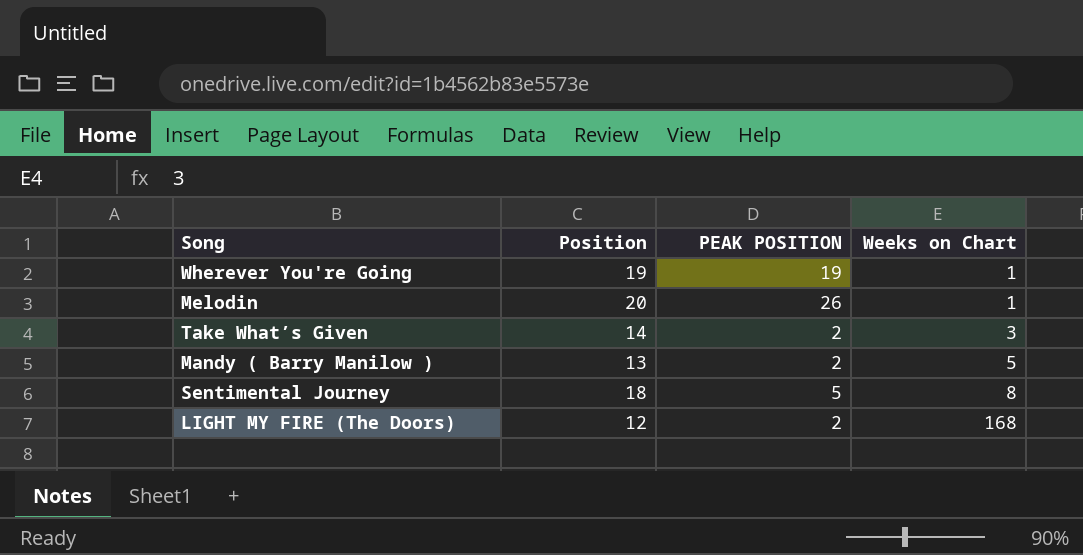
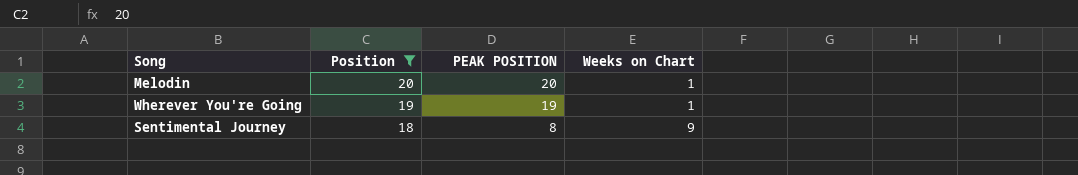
filter: none -> Position >= 18
row order: Weeks on Chart ascending -> Position descending
Melodin | PEAK POSITION: 26 -> 20
Sentimental Journey | PEAK POSITION: 5 -> 8
Sentimental Journey | Weeks on Chart: 8 -> 9

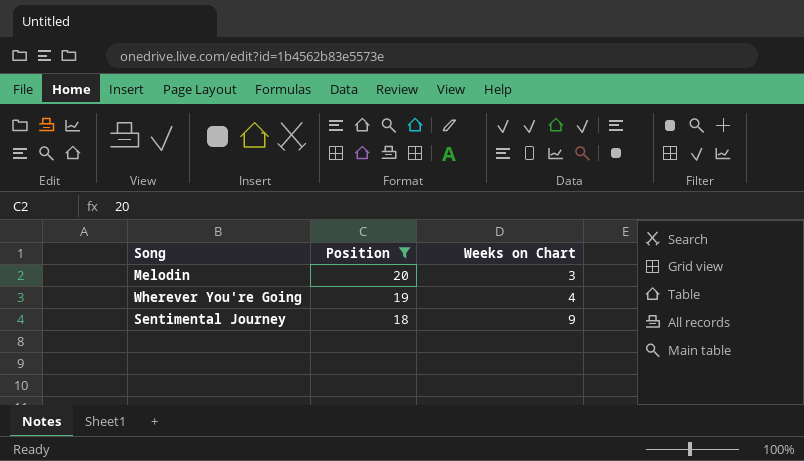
column PEAK POSITION | position: 3 -> none
Melodin | Weeks on Chart: 1 -> 3
Wherever You're Going | Weeks on Chart: 1 -> 4

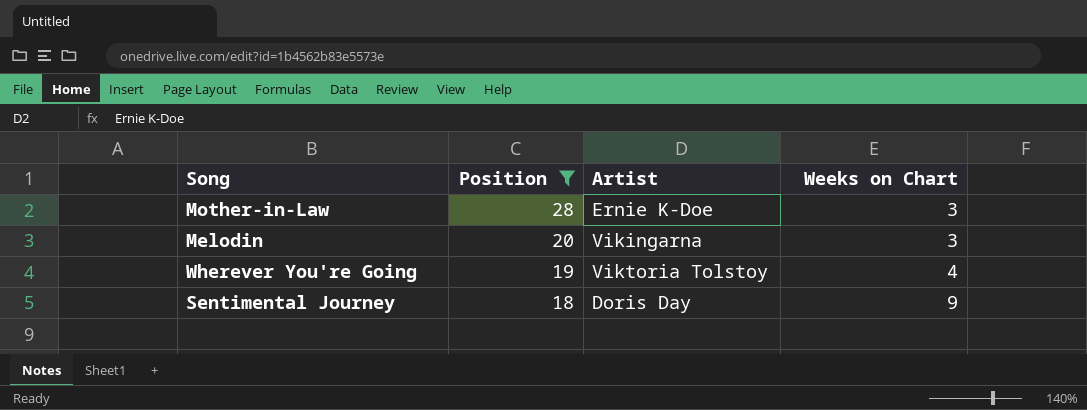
column Artist | position: none -> 3
row Mother-in-Law: none -> 28 | Ernie K-Doe | 3

